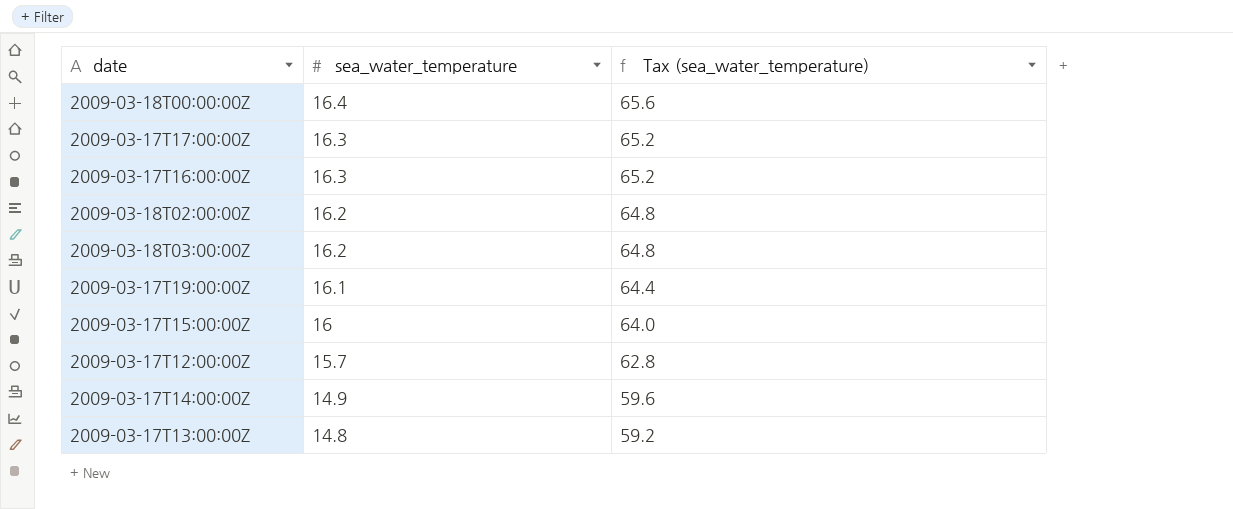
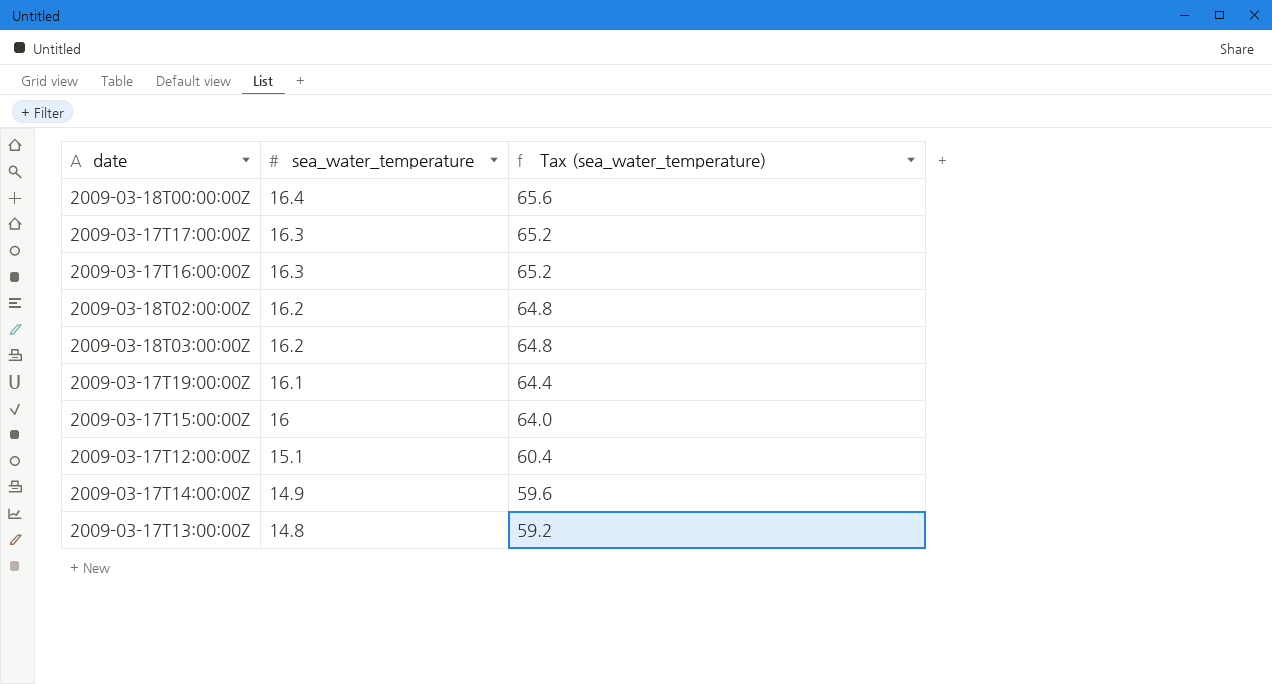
2009-03-17T12:00:00Z | sea_water_temperature: 15.7 -> 15.1
2009-03-17T12:00:00Z | Tax (sea_water_temperature): 62.8 -> 60.4

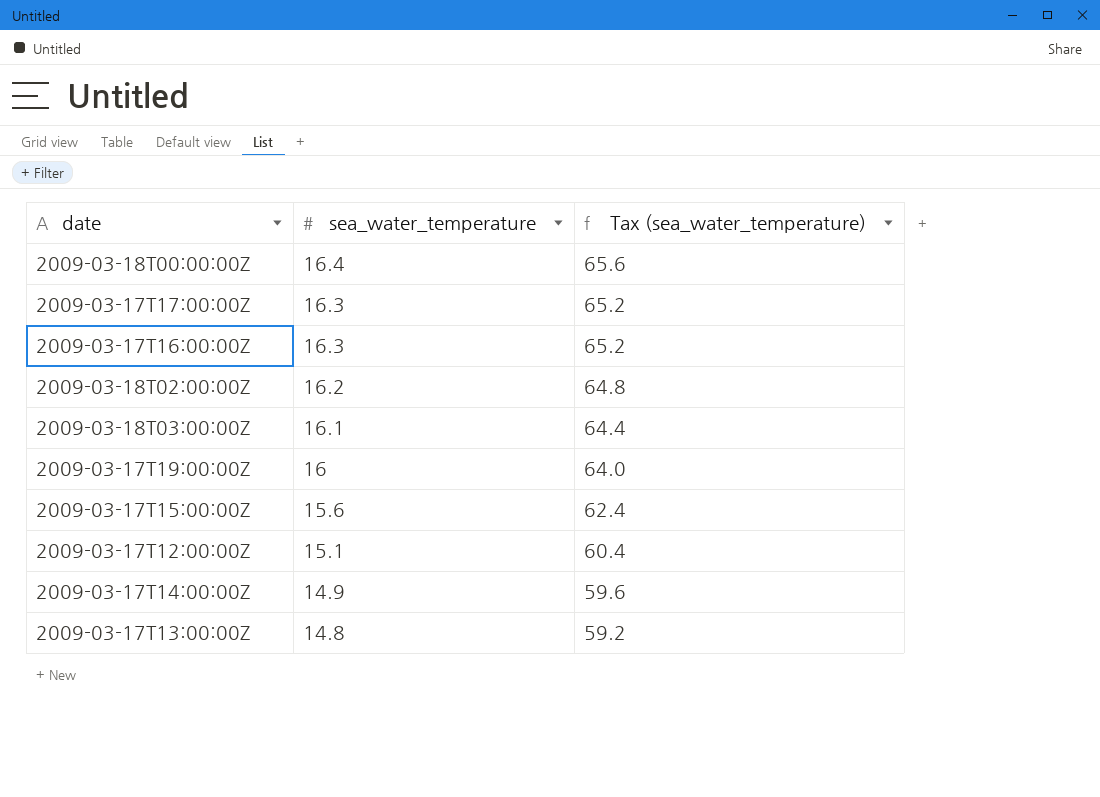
2009-03-18T03:00:00Z | sea_water_temperature: 16.2 -> 16.1
2009-03-18T03:00:00Z | Tax (sea_water_temperature): 64.8 -> 64.4
2009-03-17T19:00:00Z | sea_water_temperature: 16.1 -> 16
2009-03-17T19:00:00Z | Tax (sea_water_temperature): 64.4 -> 64.0
2009-03-17T15:00:00Z | sea_water_temperature: 16 -> 15.6
2009-03-17T15:00:00Z | Tax (sea_water_temperature): 64.0 -> 62.4

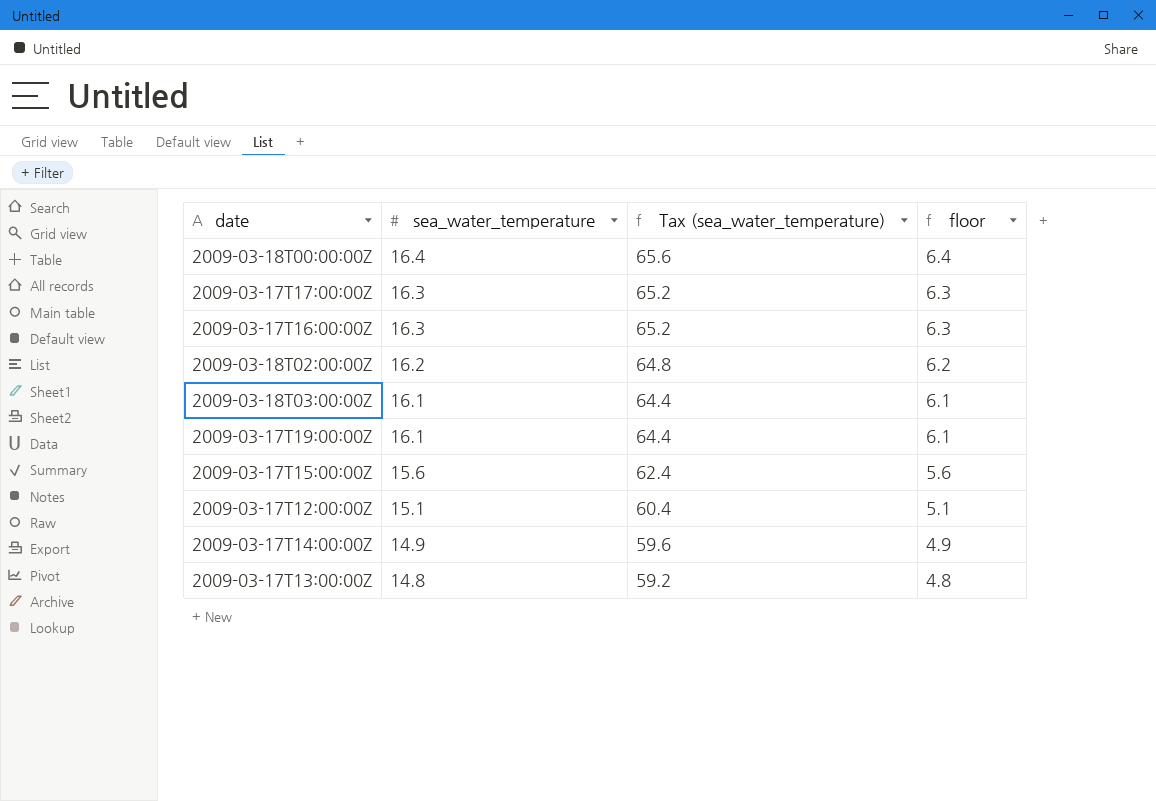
column floor | formula: none -> [sea_water_temperature] - 10
2009-03-17T19:00:00Z | sea_water_temperature: 16 -> 16.1
2009-03-17T19:00:00Z | Tax (sea_water_temperature): 64.0 -> 64.4

